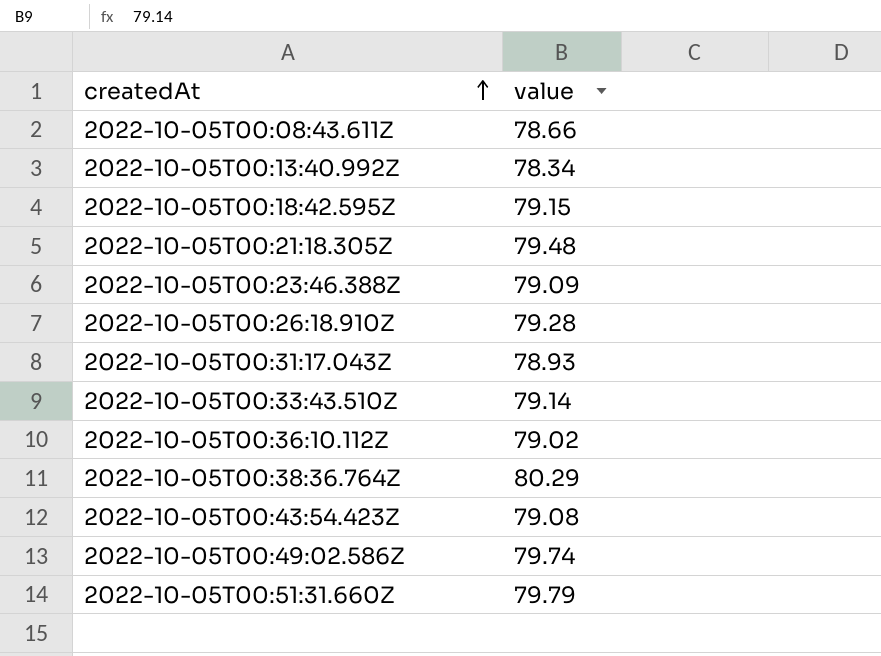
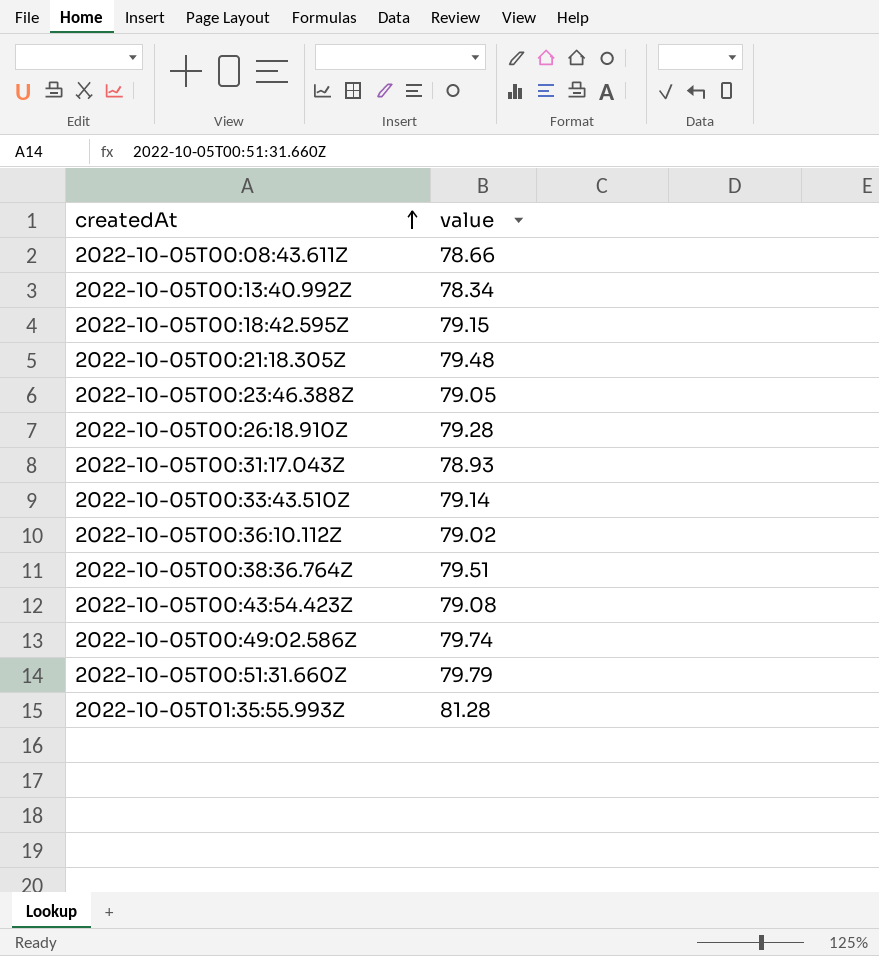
2022-10-05T00:23:46.388Z | value: 79.09 -> 79.05
2022-10-05T00:38:36.764Z | value: 80.29 -> 79.51
row 2022-10-05T01:35:55.993Z: none -> 81.28

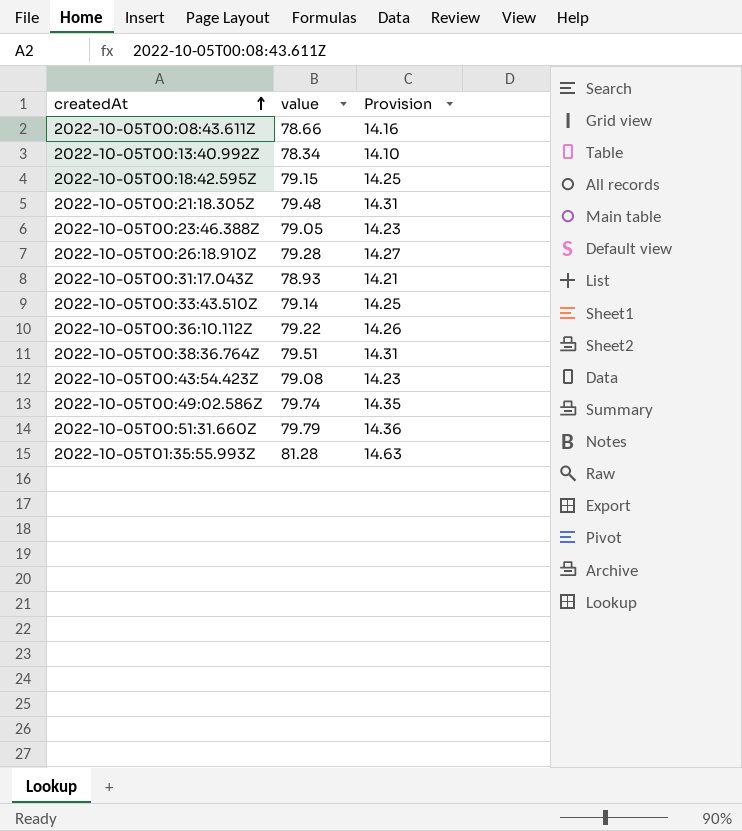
column Provision | formula: none -> [value] * 0.18
2022-10-05T00:36:10.112Z | value: 79.02 -> 79.22

